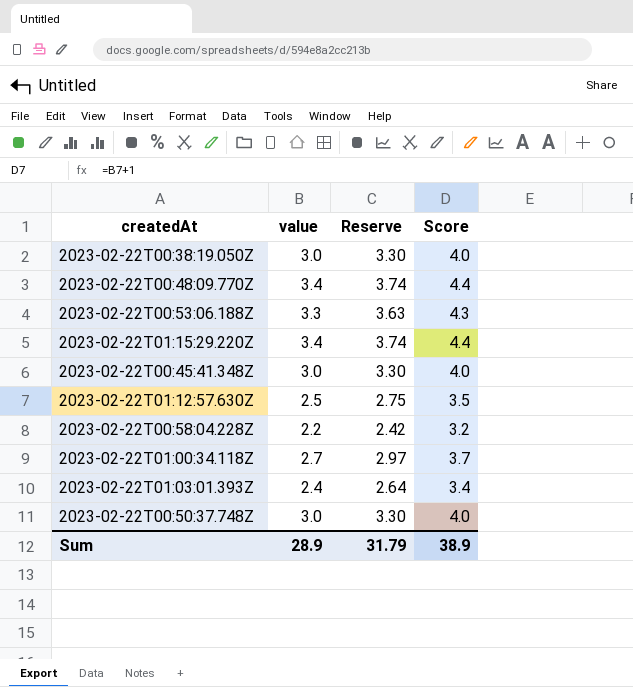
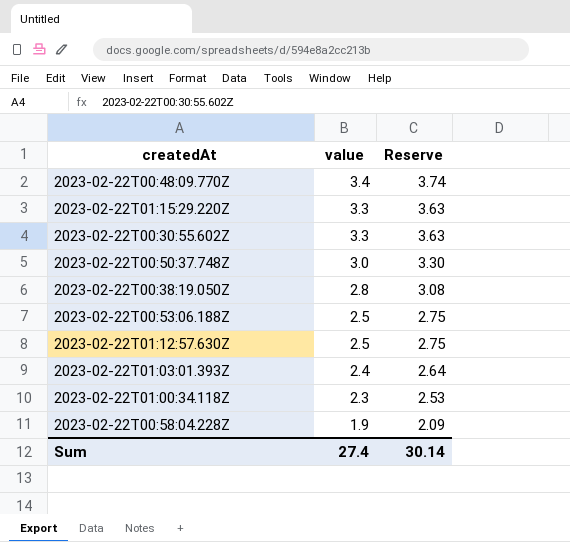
row order: none -> value descending
column Score | formula: [value] + 1 -> none
row 2023-02-22T00:45:41.348Z: 3.0 | 3.30 | 4.0 -> none
2023-02-22T01:15:29.220Z | value: 3.4 -> 3.3
2023-02-22T01:15:29.220Z | Reserve: 3.74 -> 3.63
row 2023-02-22T00:30:55.602Z: none -> 3.3 | 3.63
2023-02-22T00:38:19.050Z | value: 3.0 -> 2.8
2023-02-22T00:38:19.050Z | Reserve: 3.30 -> 3.08
2023-02-22T00:53:06.188Z | value: 3.3 -> 2.5
2023-02-22T00:53:06.188Z | Reserve: 3.63 -> 2.75
2023-02-22T01:00:34.118Z | value: 2.7 -> 2.3
2023-02-22T01:00:34.118Z | Reserve: 2.97 -> 2.53
2023-02-22T00:58:04.228Z | value: 2.2 -> 1.9
2023-02-22T00:58:04.228Z | Reserve: 2.42 -> 2.09
Sum | value: 28.9 -> 27.4
Sum | Reserve: 31.79 -> 30.14

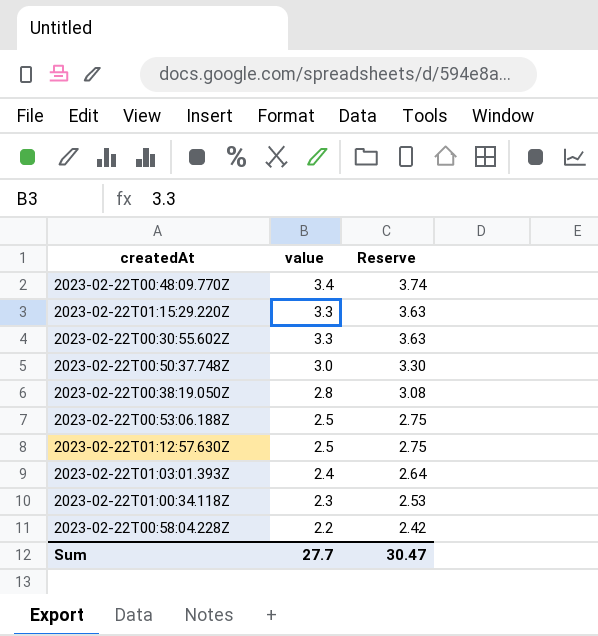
2023-02-22T00:58:04.228Z | value: 1.9 -> 2.2
2023-02-22T00:58:04.228Z | Reserve: 2.09 -> 2.42
Sum | value: 27.4 -> 27.7
Sum | Reserve: 30.14 -> 30.47

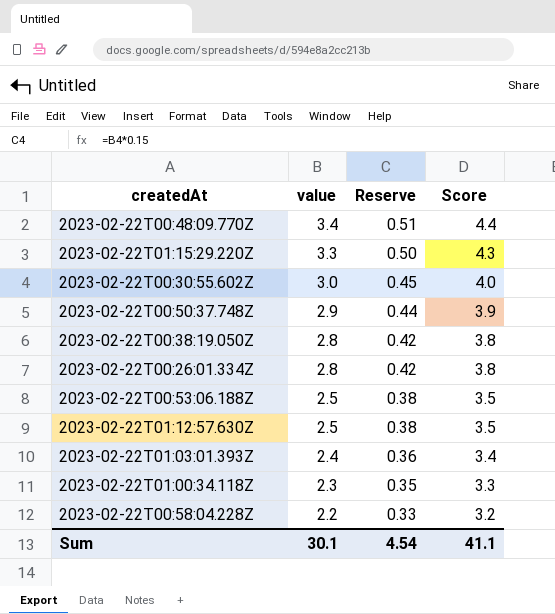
column Reserve | formula: [value] * 1.1 -> [value] * 0.15
column Score | formula: none -> [value] + 1
2023-02-22T00:30:55.602Z | value: 3.3 -> 3.0
2023-02-22T00:50:37.748Z | value: 3.0 -> 2.9
row 2023-02-22T00:26:01.334Z: none -> 2.8 | 0.42 | 3.8
Sum | value: 27.7 -> 30.1
Sum | Reserve: 30.47 -> 4.54

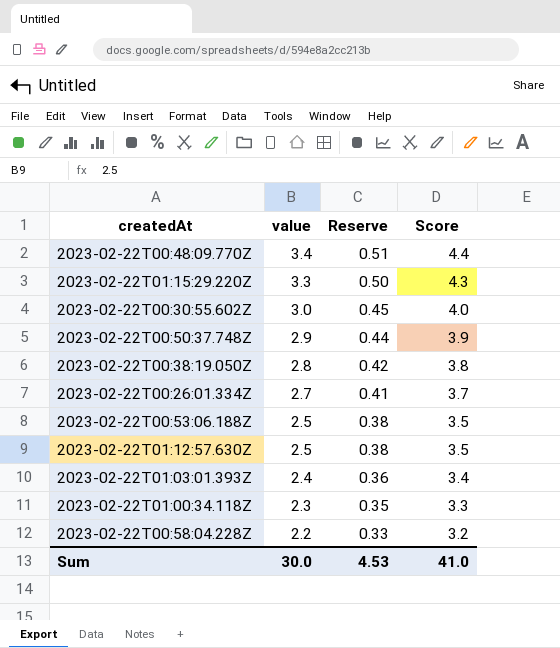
2023-02-22T00:26:01.334Z | value: 2.8 -> 2.7
2023-02-22T00:26:01.334Z | Reserve: 0.42 -> 0.41
2023-02-22T00:26:01.334Z | Score: 3.8 -> 3.7
Sum | value: 30.1 -> 30.0
Sum | Reserve: 4.54 -> 4.53
Sum | Score: 41.1 -> 41.0

